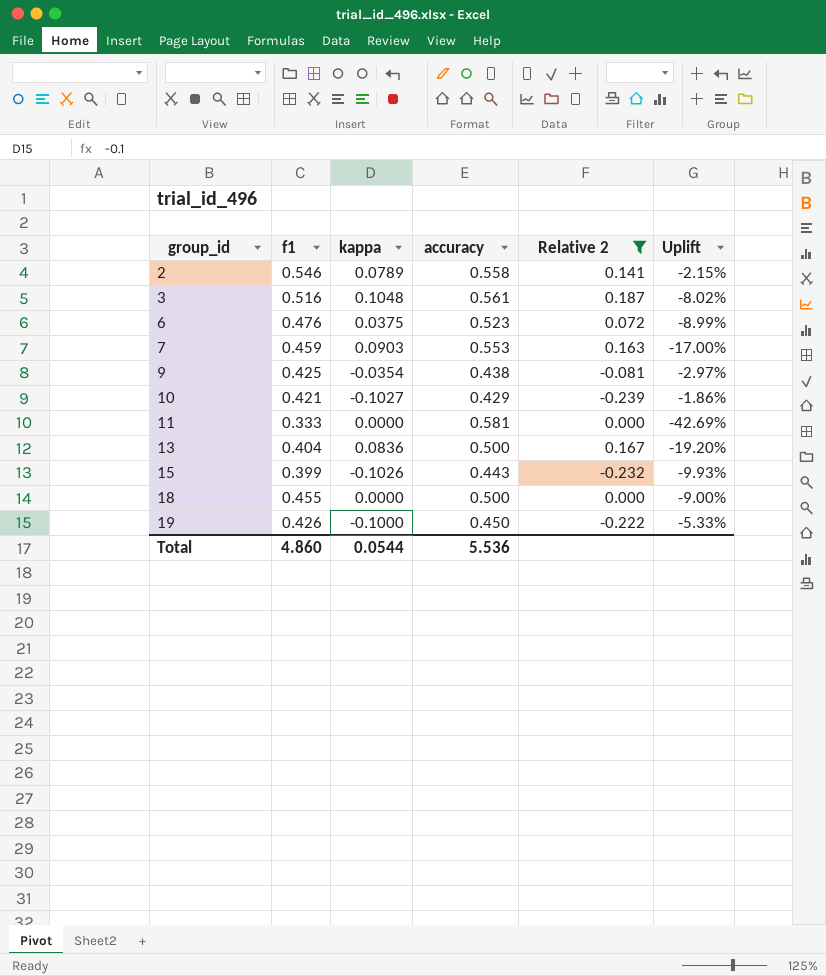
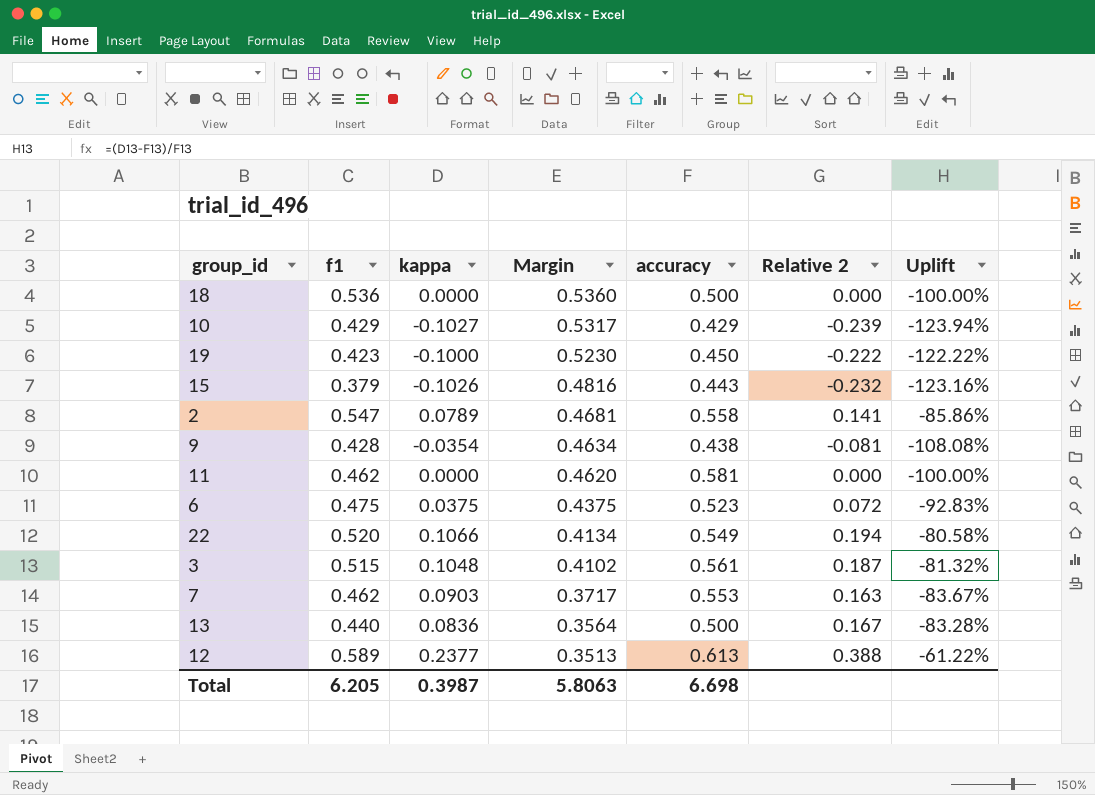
filter: Relative 2 <= 0.187 -> none
row order: group_id ascending -> Margin descending
column Margin | formula: none -> [f1] - [kappa]
column Uplift | formula: ([f1] - [accuracy]) / [accuracy] -> ([kappa] - [accuracy]) / [accuracy]
18 | f1: 0.455 -> 0.536
10 | f1: 0.421 -> 0.429
19 | f1: 0.426 -> 0.423
15 | f1: 0.399 -> 0.379
2 | f1: 0.546 -> 0.547
9 | f1: 0.425 -> 0.428
11 | f1: 0.333 -> 0.462
6 | f1: 0.476 -> 0.475
3 | f1: 0.516 -> 0.515
7 | f1: 0.459 -> 0.462
13 | f1: 0.404 -> 0.440
Total | f1: 4.860 -> 6.205
Total | kappa: 0.0544 -> 0.3987
Total | accuracy: 5.536 -> 6.698

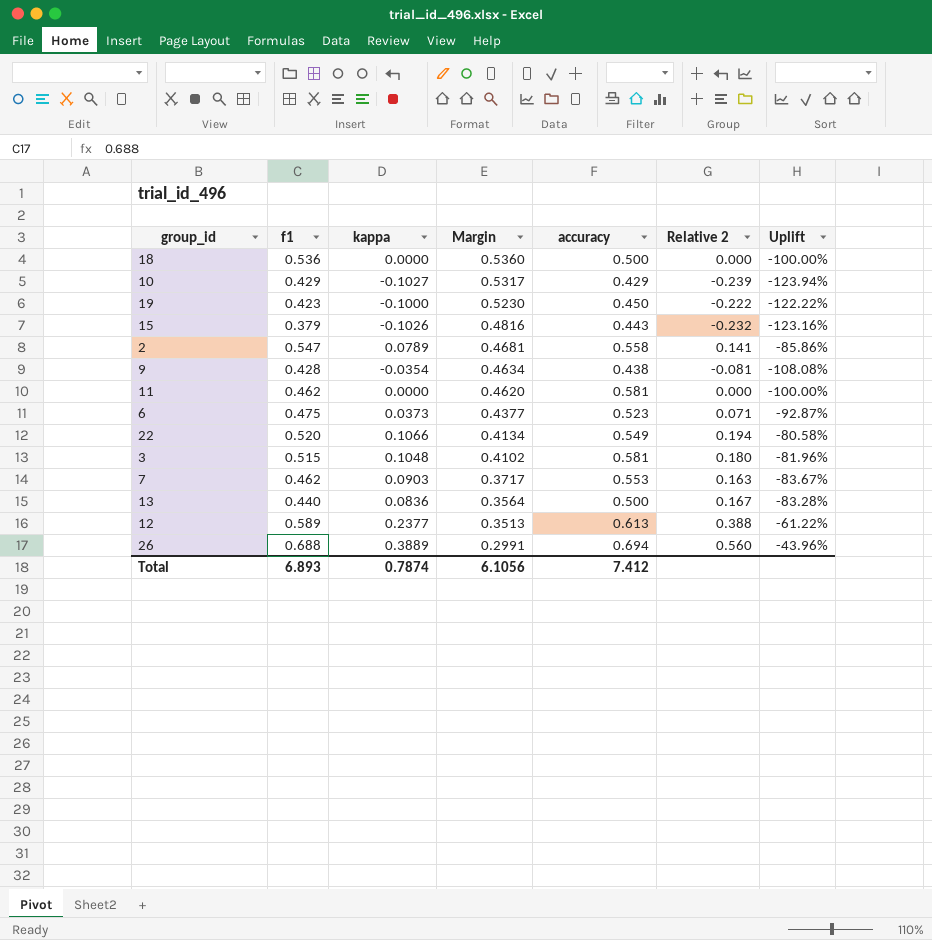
6 | kappa: 0.0375 -> 0.0373
6 | Margin: 0.4375 -> 0.4377
6 | Relative 2: 0.072 -> 0.071
6 | Uplift: -92.83% -> -92.87%
3 | accuracy: 0.561 -> 0.581
3 | Relative 2: 0.187 -> 0.180
3 | Uplift: -81.32% -> -81.96%
row 26: none -> 0.688 | 0.3889 | 0.2991 | 0.694 | 0.560 | -43.96%
Total | f1: 6.205 -> 6.893
Total | kappa: 0.3987 -> 0.7874
Total | Margin: 5.8063 -> 6.1056
Total | accuracy: 6.698 -> 7.412

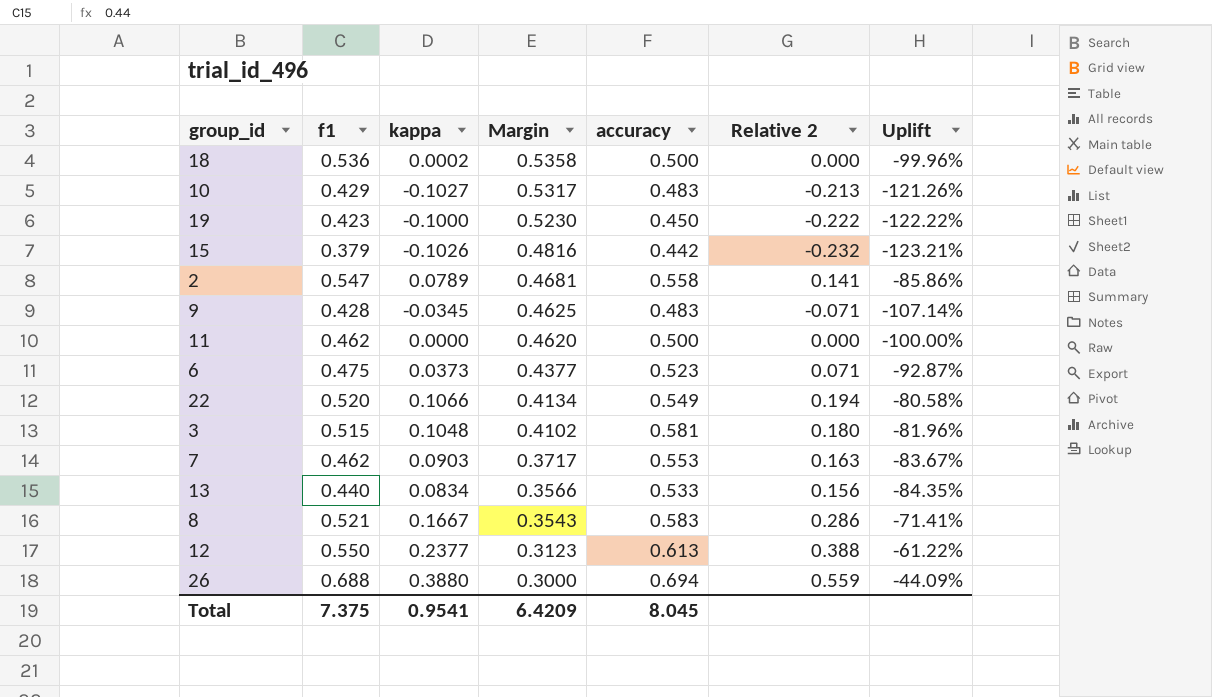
18 | kappa: 0.0000 -> 0.0002
18 | Margin: 0.5360 -> 0.5358
18 | Uplift: -100.00% -> -99.96%
10 | accuracy: 0.429 -> 0.483
10 | Relative 2: -0.239 -> -0.213
10 | Uplift: -123.94% -> -121.26%
15 | accuracy: 0.443 -> 0.442
15 | Uplift: -123.16% -> -123.21%
9 | kappa: -0.0354 -> -0.0345
9 | Margin: 0.4634 -> 0.4625
9 | accuracy: 0.438 -> 0.483
9 | Relative 2: -0.081 -> -0.071
9 | Uplift: -108.08% -> -107.14%
11 | accuracy: 0.581 -> 0.500
13 | kappa: 0.0836 -> 0.0834
13 | Margin: 0.3564 -> 0.3566
13 | accuracy: 0.500 -> 0.533
13 | Relative 2: 0.167 -> 0.156
13 | Uplift: -83.28% -> -84.35%
row 8: none -> 0.521 | 0.1667 | 0.3543 | 0.583 | 0.286 | -71.41%
12 | f1: 0.589 -> 0.550
12 | Margin: 0.3513 -> 0.3123
26 | kappa: 0.3889 -> 0.3880
26 | Margin: 0.2991 -> 0.3000
26 | Relative 2: 0.560 -> 0.559
26 | Uplift: -43.96% -> -44.09%
Total | f1: 6.893 -> 7.375
Total | kappa: 0.7874 -> 0.9541
Total | Margin: 6.1056 -> 6.4209
Total | accuracy: 7.412 -> 8.045

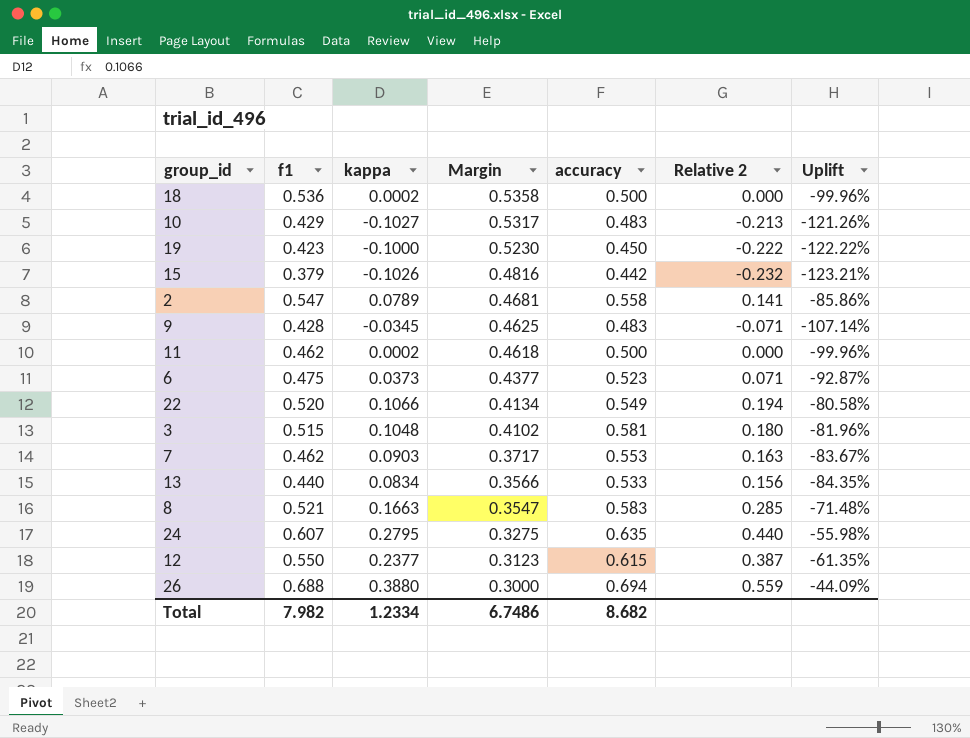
11 | kappa: 0.0000 -> 0.0002
11 | Margin: 0.4620 -> 0.4618
11 | Uplift: -100.00% -> -99.96%
8 | kappa: 0.1667 -> 0.1663
8 | Margin: 0.3543 -> 0.3547
8 | Relative 2: 0.286 -> 0.285
8 | Uplift: -71.41% -> -71.48%
row 24: none -> 0.607 | 0.2795 | 0.3275 | 0.635 | 0.440 | -55.98%
12 | accuracy: 0.613 -> 0.615
12 | Relative 2: 0.388 -> 0.387
12 | Uplift: -61.22% -> -61.35%
Total | f1: 7.375 -> 7.982
Total | kappa: 0.9541 -> 1.2334
Total | Margin: 6.4209 -> 6.7486
Total | accuracy: 8.045 -> 8.682

